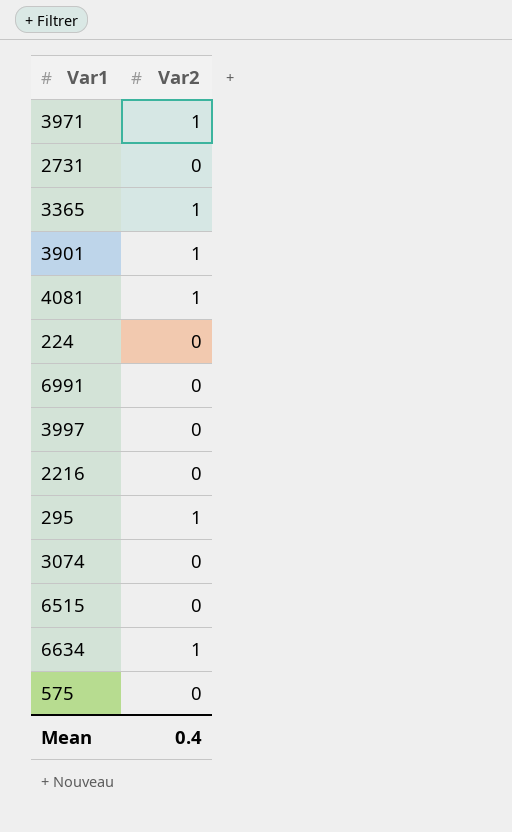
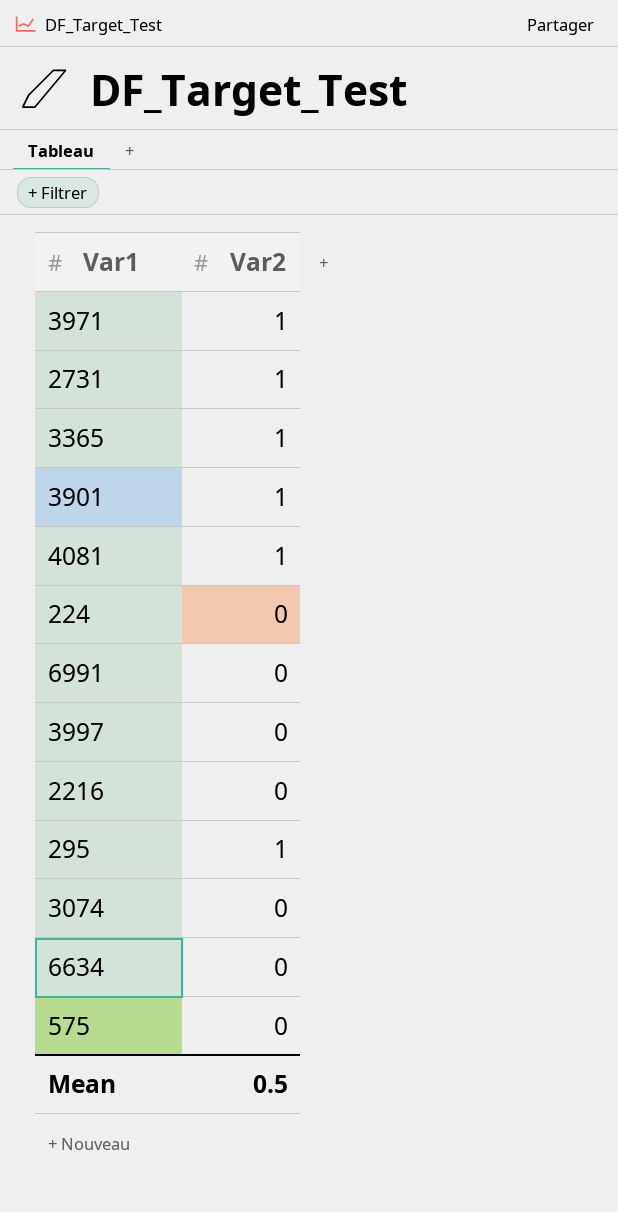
row 6515: 0 -> none
2731 | Var2: 0 -> 1
6634 | Var2: 1 -> 0
Mean | Var2: 0.4 -> 0.5

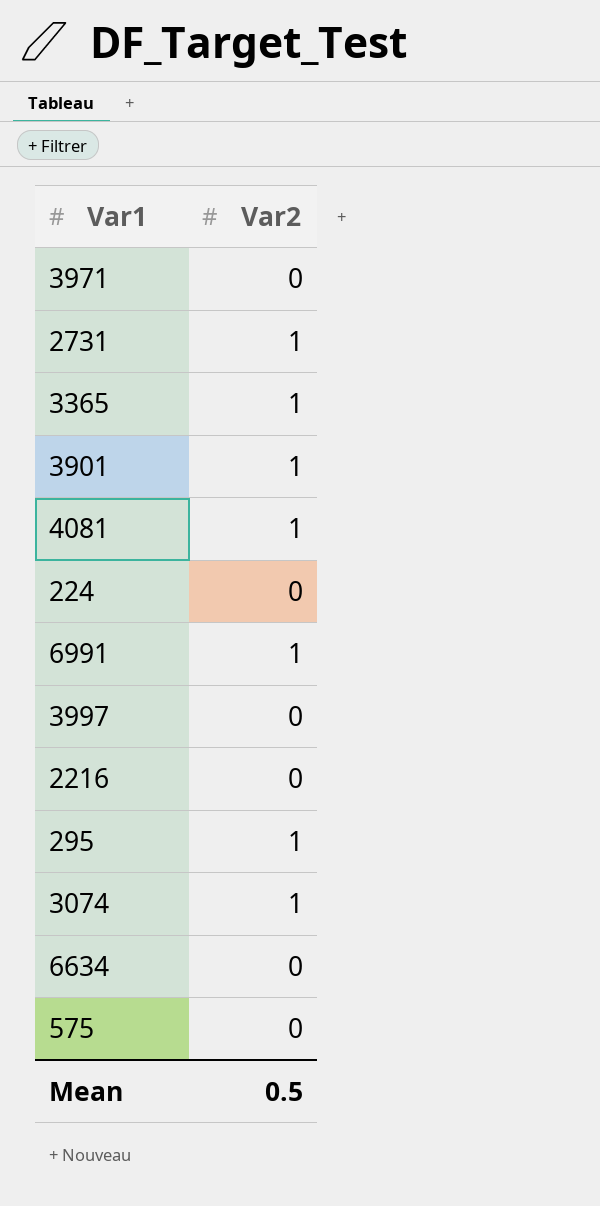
3971 | Var2: 1 -> 0
6991 | Var2: 0 -> 1
3074 | Var2: 0 -> 1

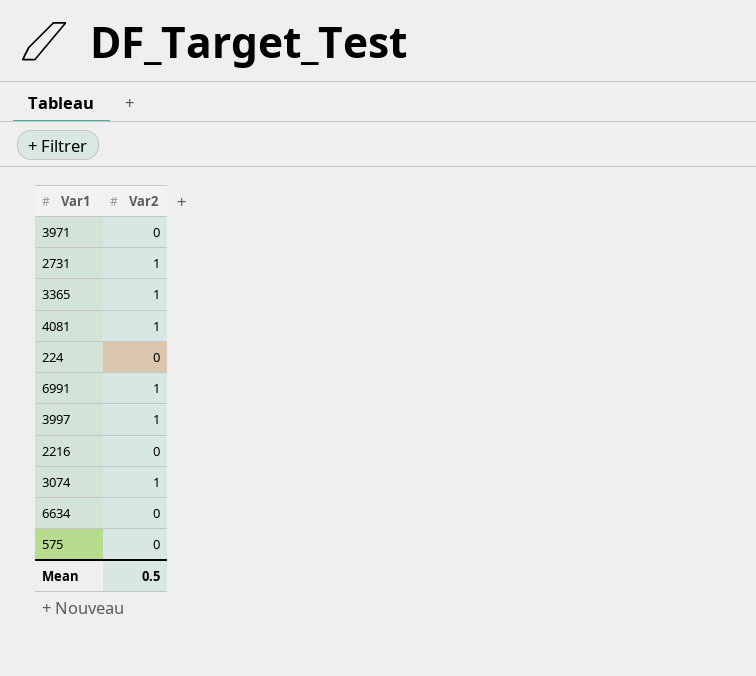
row 3901: 1 -> none
row 295: 1 -> none
3997 | Var2: 0 -> 1

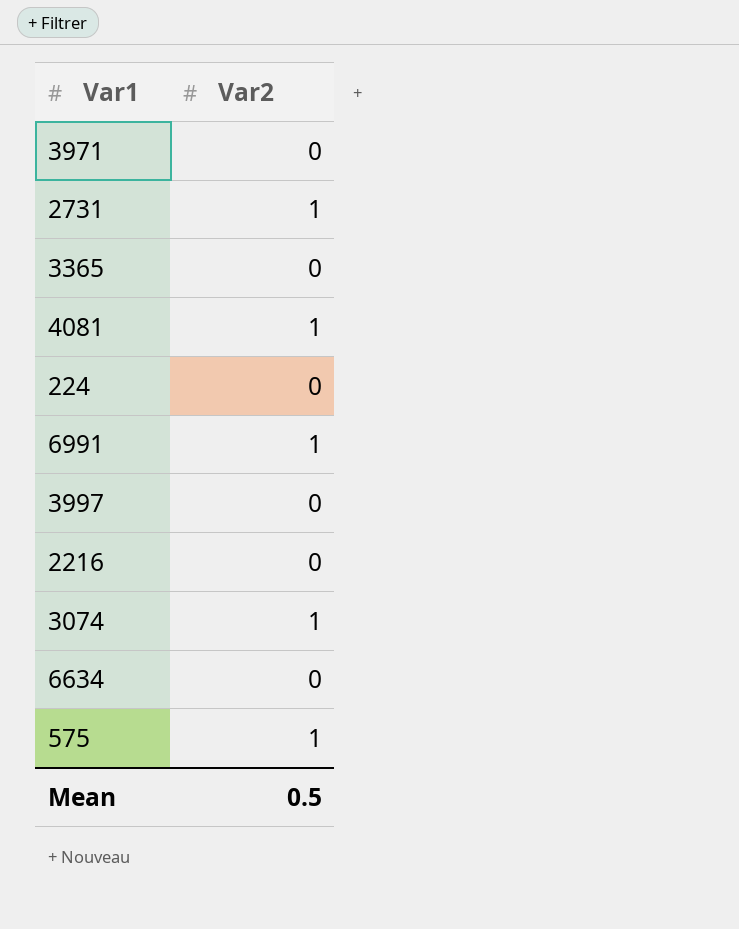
3365 | Var2: 1 -> 0
3997 | Var2: 1 -> 0
575 | Var2: 0 -> 1

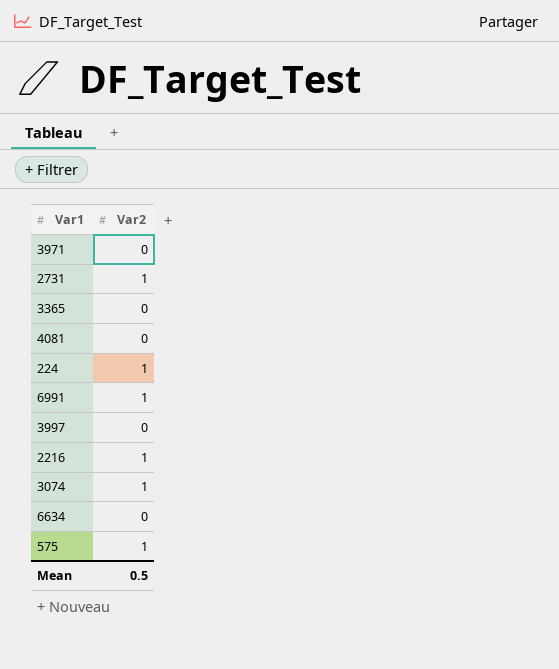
4081 | Var2: 1 -> 0
224 | Var2: 0 -> 1
2216 | Var2: 0 -> 1

